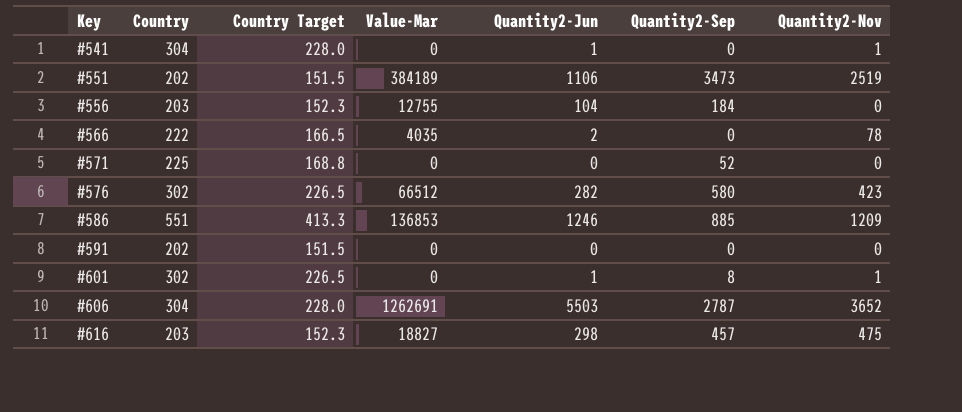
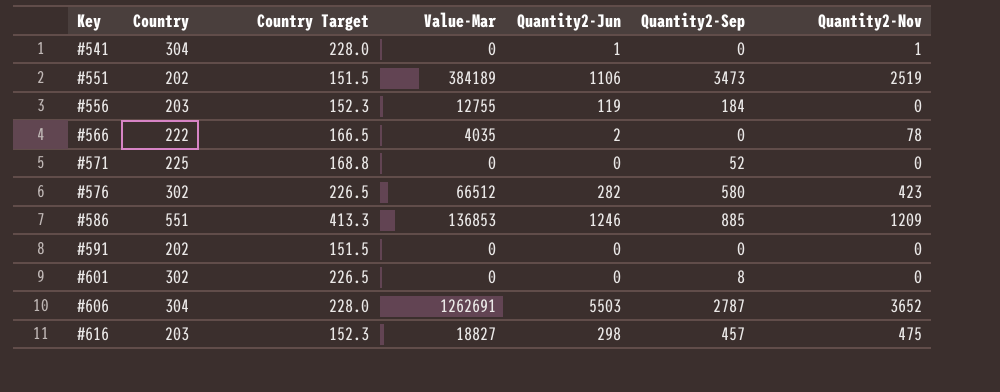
#556 | Quantity2-Jun: 104 -> 119
#601 | Quantity2-Jun: 1 -> 0
#601 | Quantity2-Nov: 1 -> 0

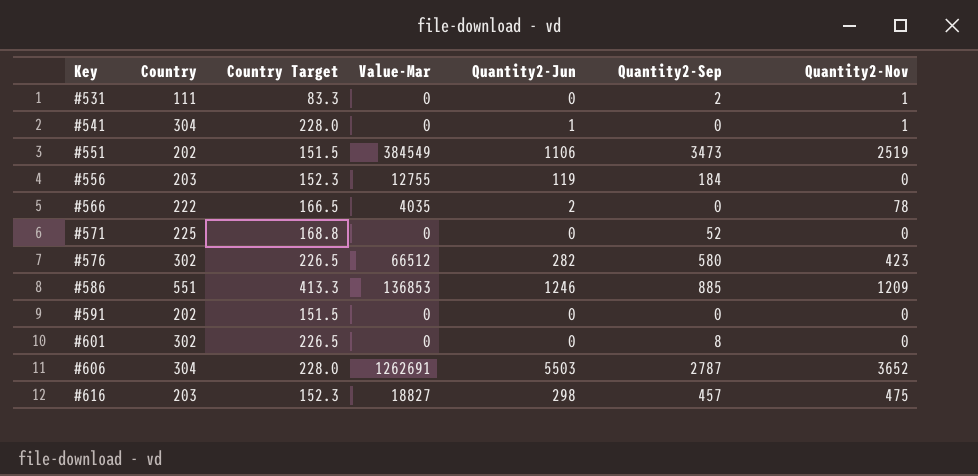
row #531: none -> 111 | 83.3 | 0 | 0 | 2 | 1
#551 | Value-Mar: 384189 -> 384549

